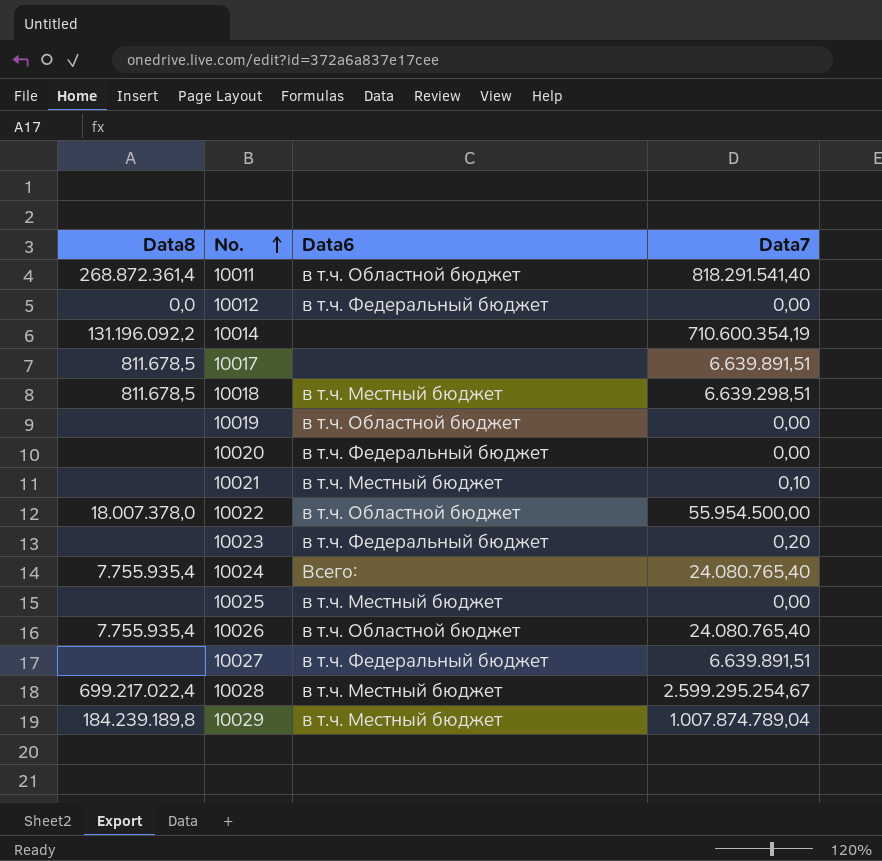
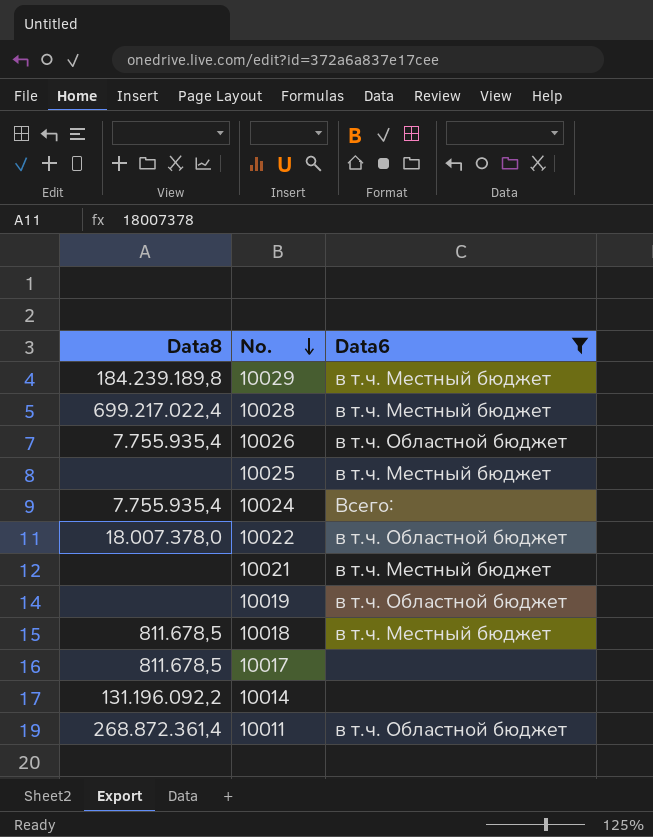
filter: none -> Data6 != в т.ч. Федеральный бюджет
row order: No. ascending -> No. descending
column Data7 | position: 4 -> none

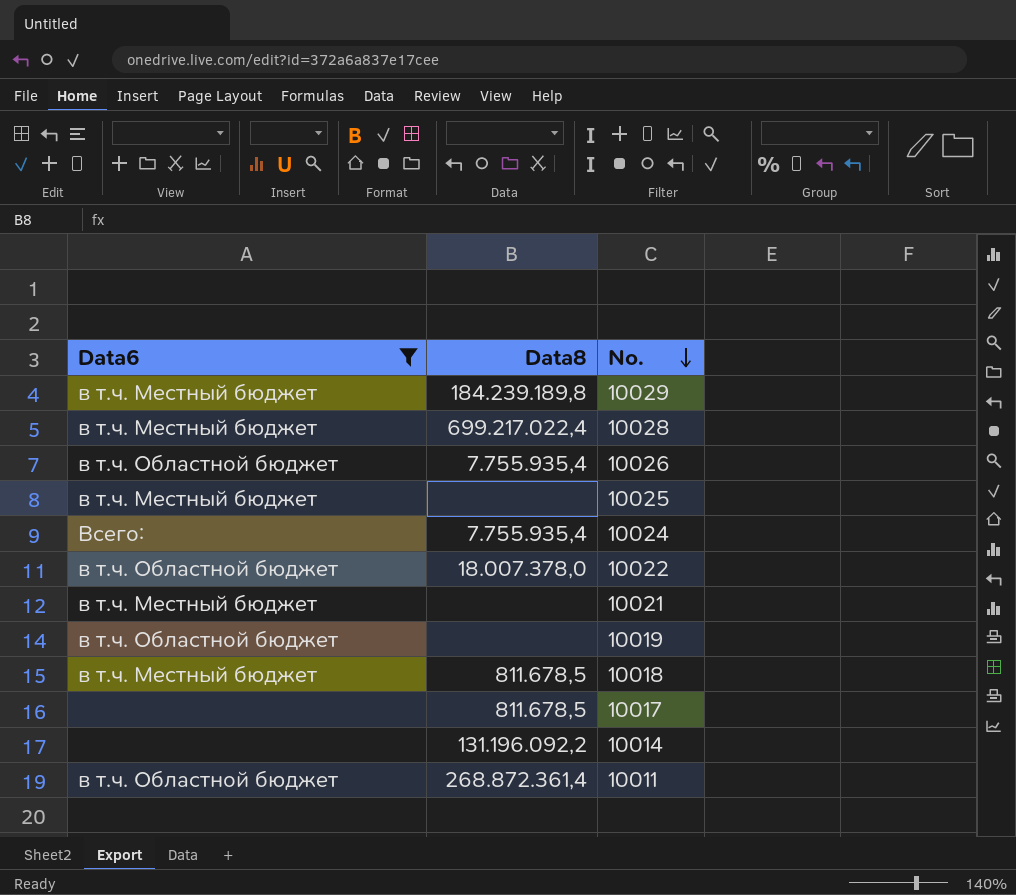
column Data6 | position: 3 -> 1

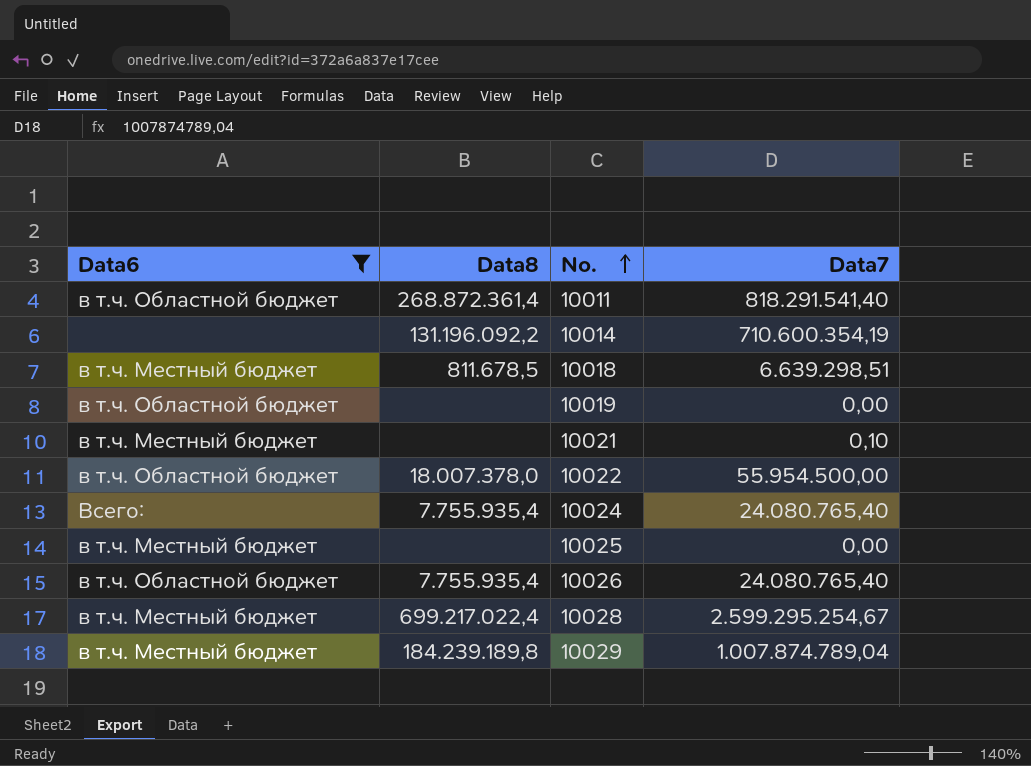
row order: No. descending -> No. ascending
column Data7 | position: none -> 4
row 10017: none | 811.678,5 -> none

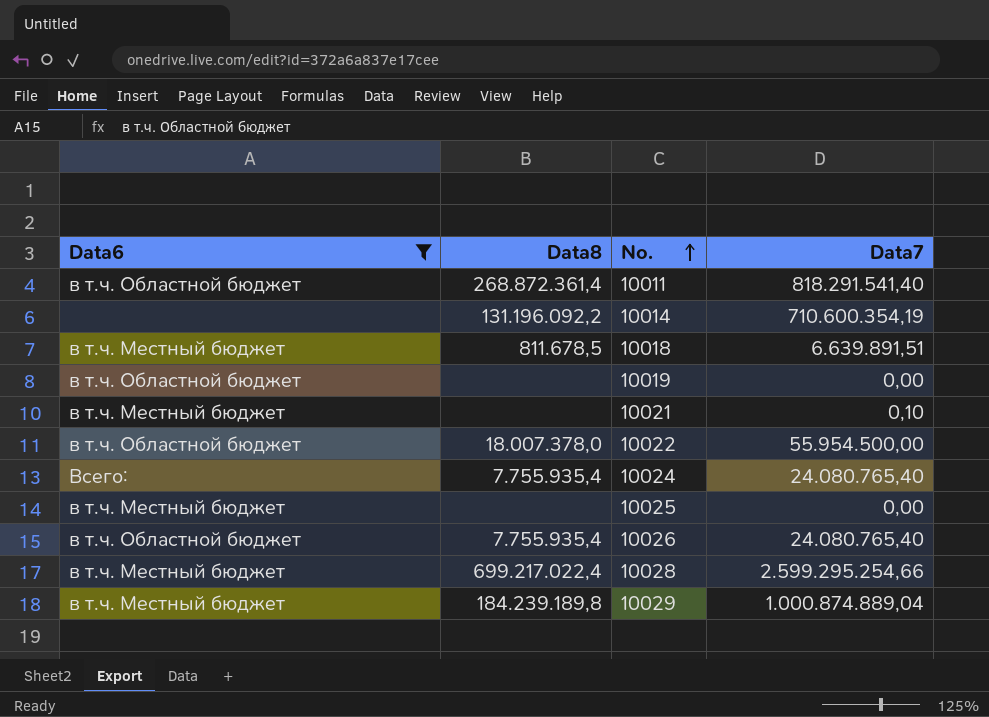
10018 | Data7: 6.639.298,51 -> 6.639.891,51
10028 | Data7: 2.599.295.254,67 -> 2.599.295.254,66
10029 | Data7: 1.007.874.789,04 -> 1.000.874.889,04

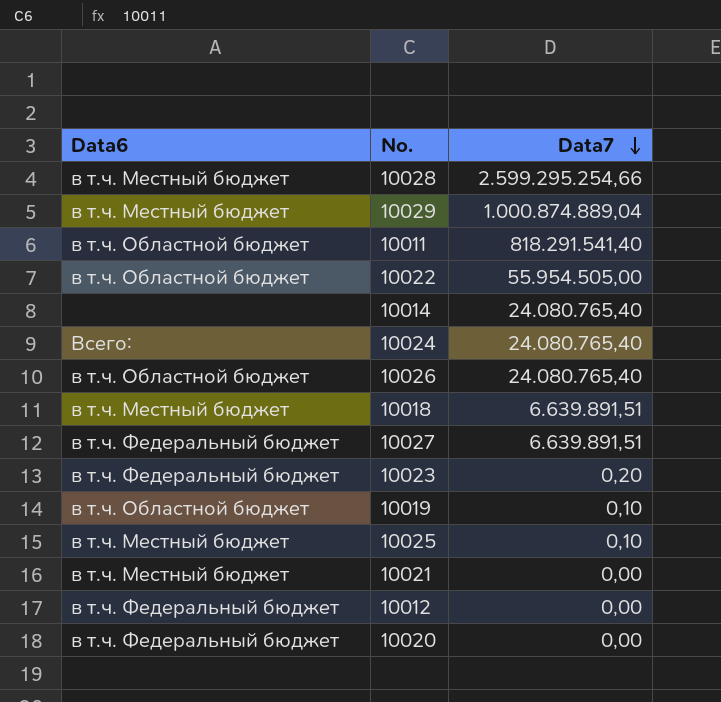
filter: Data6 != в т.ч. Федеральный бюджет -> none
row order: No. ascending -> Data7 descending
column Data8 | position: 2 -> none
10022 | Data7: 55.954.500,00 -> 55.954.505,00
10014 | Data7: 710.600.354,19 -> 24.080.765,40
10019 | Data7: 0,00 -> 0,10
10025 | Data7: 0,00 -> 0,10
10021 | Data7: 0,10 -> 0,00

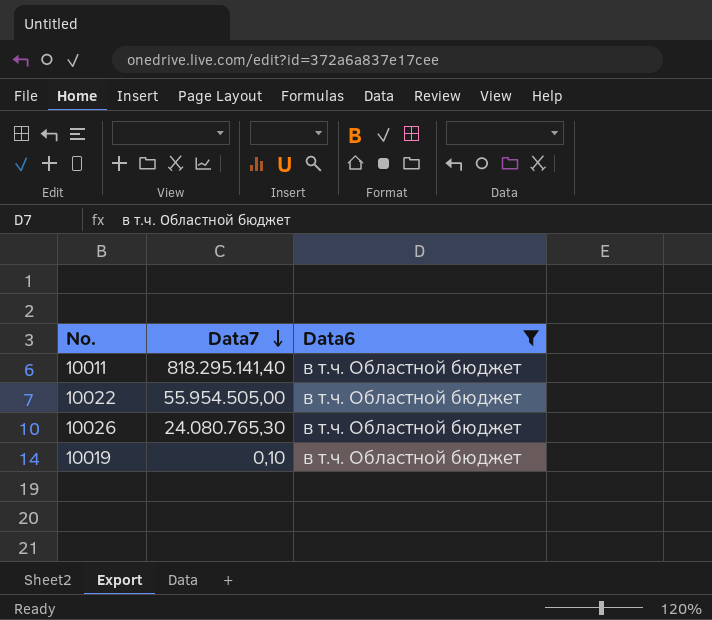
filter: none -> Data6 = в т.ч. Областной бюджет
column Data6 | position: 1 -> 3
10011 | Data7: 818.291.541,40 -> 818.295.141,40
10026 | Data7: 24.080.765,40 -> 24.080.765,30

